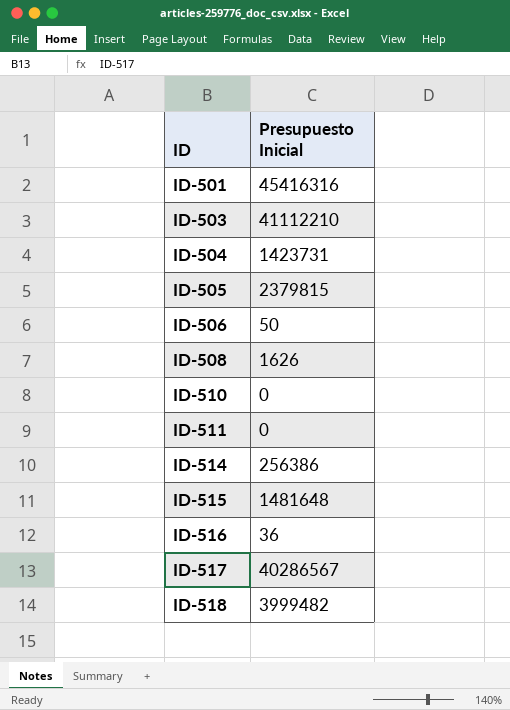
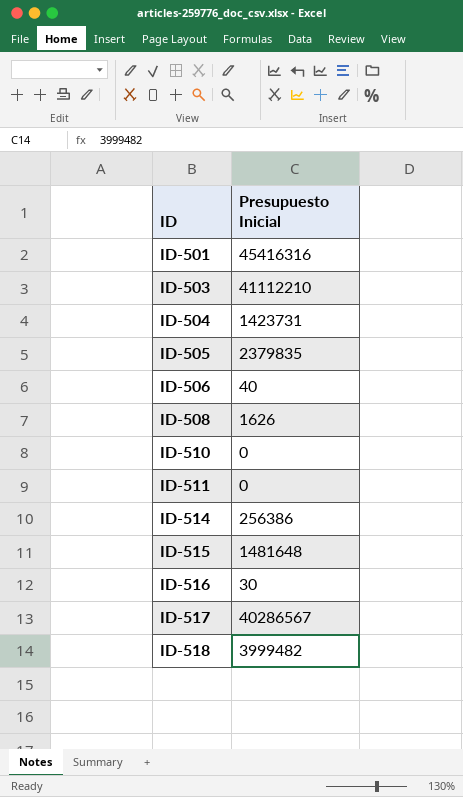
ID-505 | Presupuesto Inicial: 2379815 -> 2379835
ID-506 | Presupuesto Inicial: 50 -> 40
ID-516 | Presupuesto Inicial: 36 -> 30

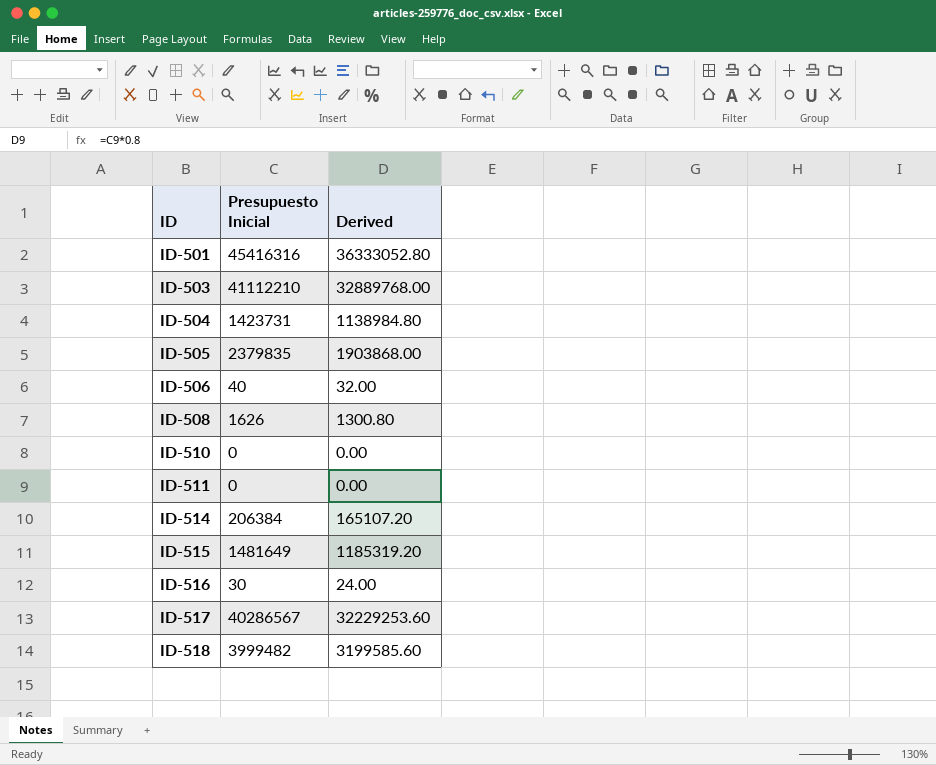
column Derived | formula: none -> [Presupuesto Inicial] * 0.8
ID-514 | Presupuesto Inicial: 256386 -> 206384
ID-515 | Presupuesto Inicial: 1481648 -> 1481649

